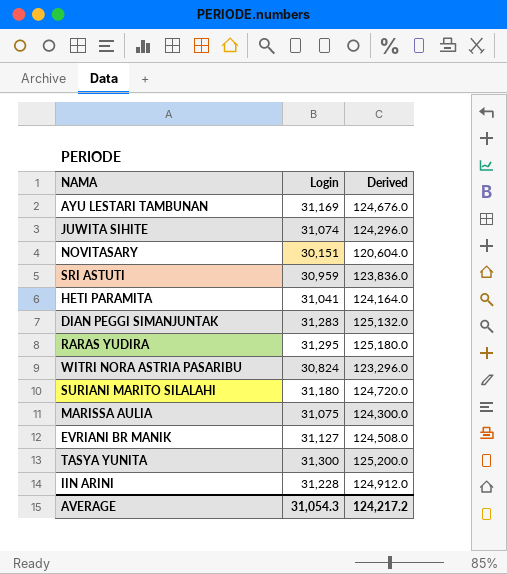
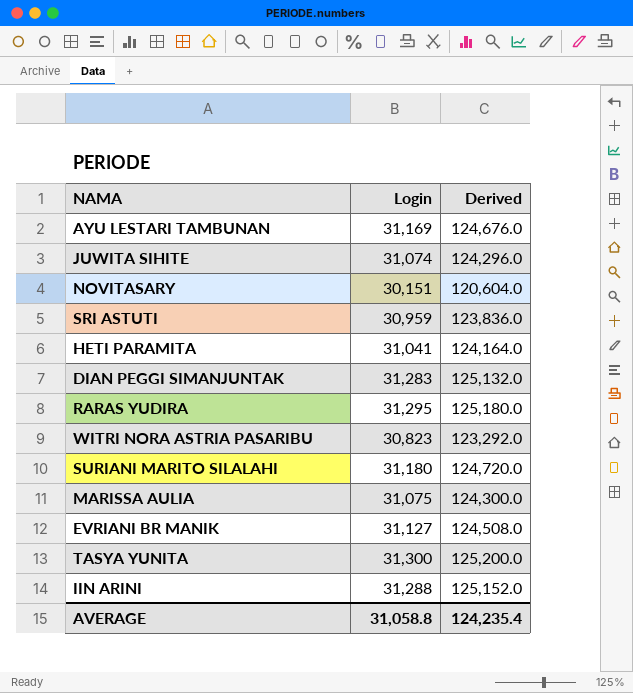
WITRI NORA ASTRIA PASARIBU | Login: 30,824 -> 30,823
WITRI NORA ASTRIA PASARIBU | Derived: 123,296.0 -> 123,292.0
IIN ARINI | Login: 31,228 -> 31,288
IIN ARINI | Derived: 124,912.0 -> 125,152.0
AVERAGE | Login: 31,054.3 -> 31,058.8
AVERAGE | Derived: 124,217.2 -> 124,235.4

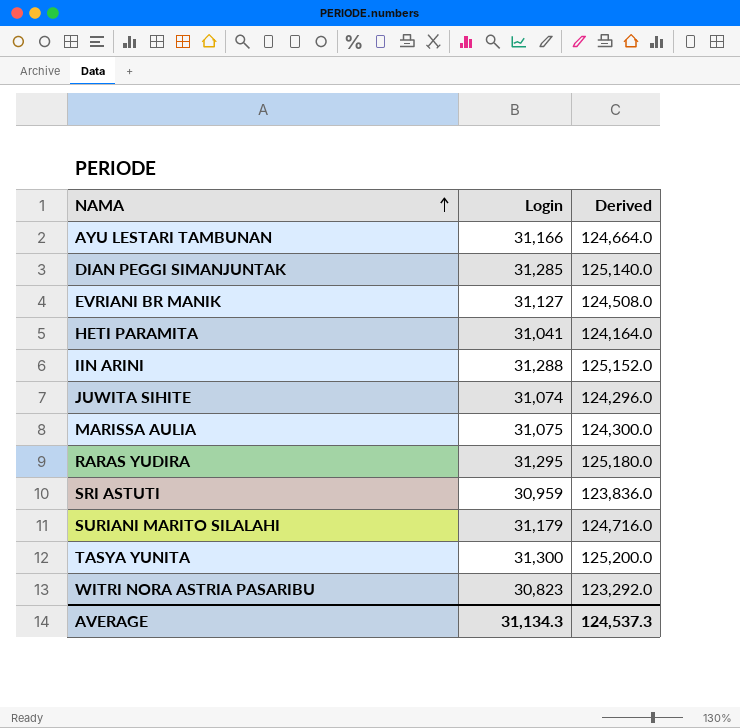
row order: none -> NAMA ascending
row NOVITASARY: 30,151 | 120,604.0 -> none
AYU LESTARI TAMBUNAN | Login: 31,169 -> 31,166
AYU LESTARI TAMBUNAN | Derived: 124,676.0 -> 124,664.0
DIAN PEGGI SIMANJUNTAK | Login: 31,283 -> 31,285
DIAN PEGGI SIMANJUNTAK | Derived: 125,132.0 -> 125,140.0
SURIANI MARITO SILALAHI | Login: 31,180 -> 31,179
SURIANI MARITO SILALAHI | Derived: 124,720.0 -> 124,716.0
AVERAGE | Login: 31,058.8 -> 31,134.3
AVERAGE | Derived: 124,235.4 -> 124,537.3

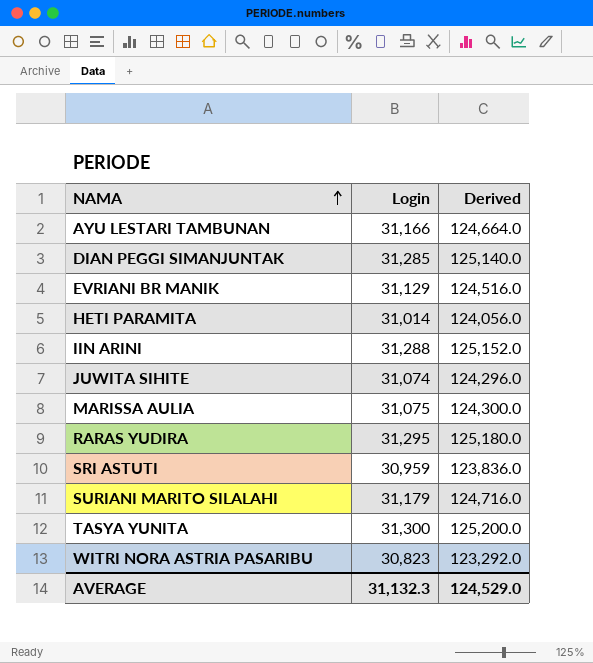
EVRIANI BR MANIK | Login: 31,127 -> 31,129
EVRIANI BR MANIK | Derived: 124,508.0 -> 124,516.0
HETI PARAMITA | Login: 31,041 -> 31,014
HETI PARAMITA | Derived: 124,164.0 -> 124,056.0
AVERAGE | Login: 31,134.3 -> 31,132.3
AVERAGE | Derived: 124,537.3 -> 124,529.0

